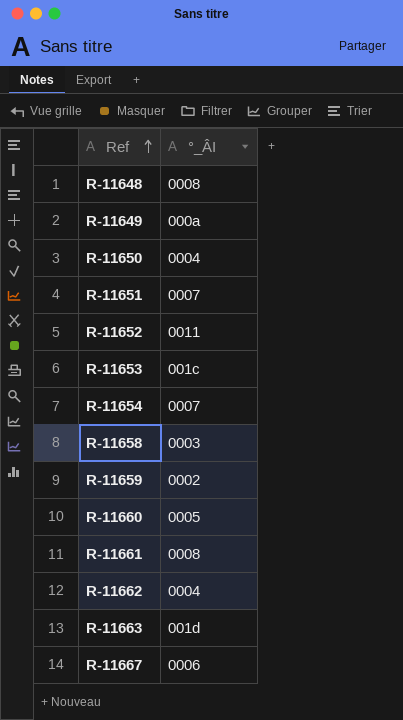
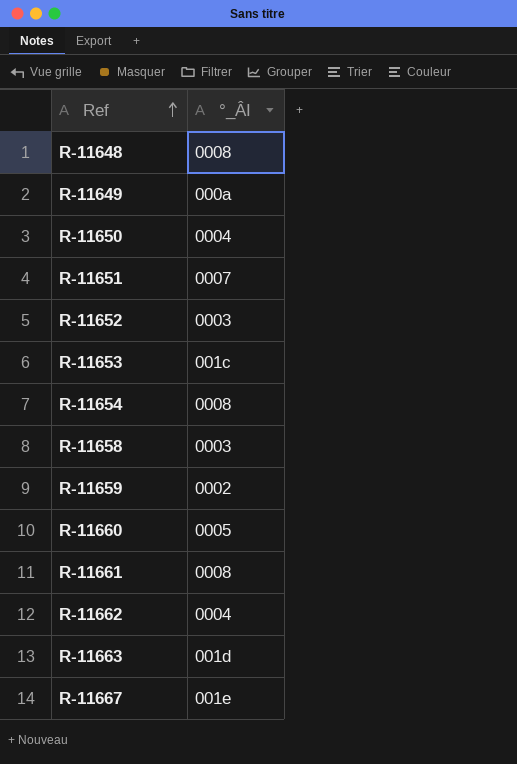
R-11652 | °_ÂI: 0011 -> 0003
R-11654 | °_ÂI: 0007 -> 0008
R-11667 | °_ÂI: 0006 -> 001e

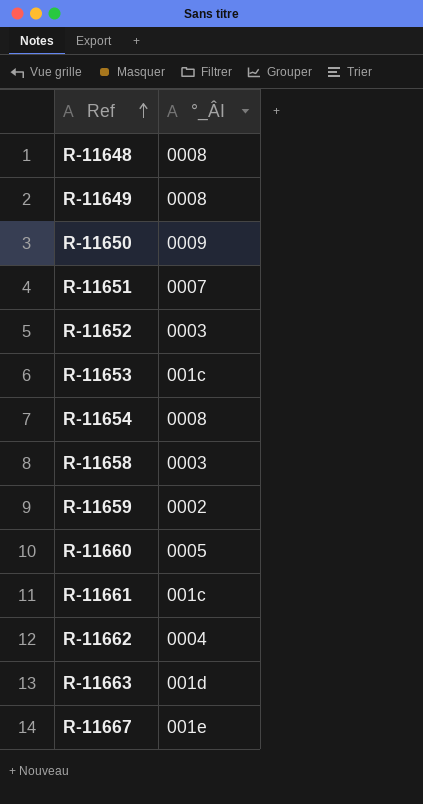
R-11649 | °_ÂI: 000a -> 0008
R-11650 | °_ÂI: 0004 -> 0009
R-11661 | °_ÂI: 0008 -> 001c

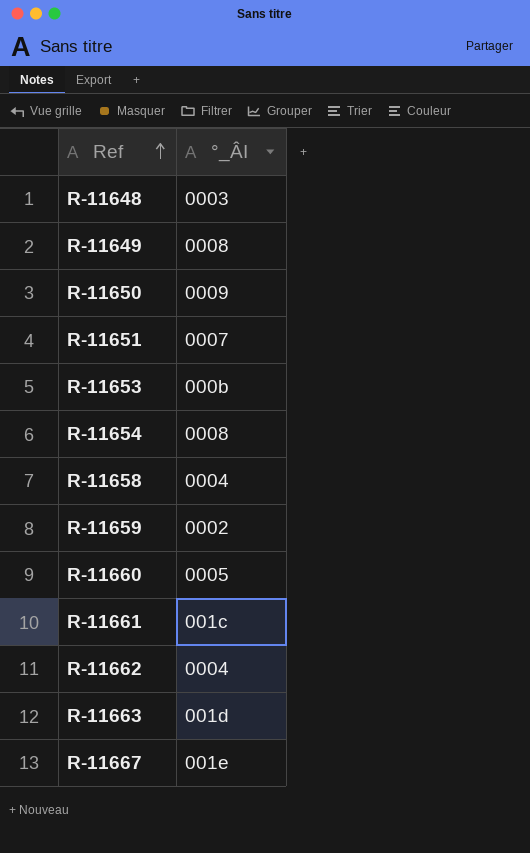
row R-11652: 0003 -> none
R-11648 | °_ÂI: 0008 -> 0003
R-11653 | °_ÂI: 001c -> 000b
R-11658 | °_ÂI: 0003 -> 0004

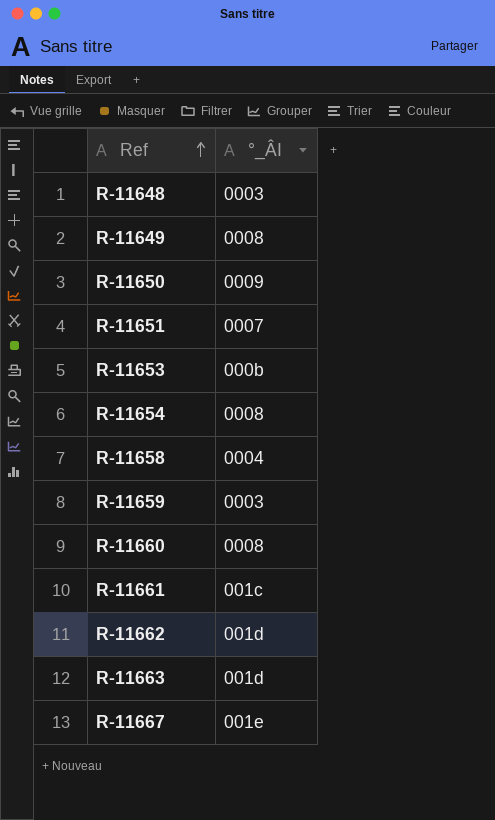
R-11659 | °_ÂI: 0002 -> 0003
R-11660 | °_ÂI: 0005 -> 0008
R-11662 | °_ÂI: 0004 -> 001d

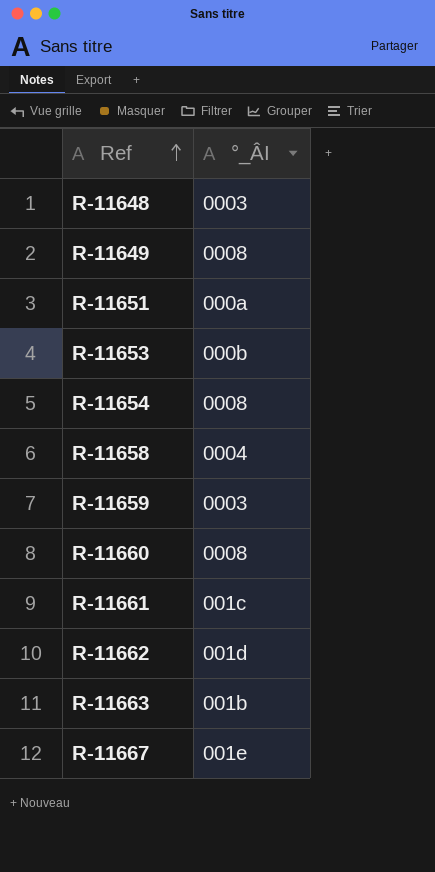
row R-11650: 0009 -> none
R-11651 | °_ÂI: 0007 -> 000a
R-11663 | °_ÂI: 001d -> 001b

